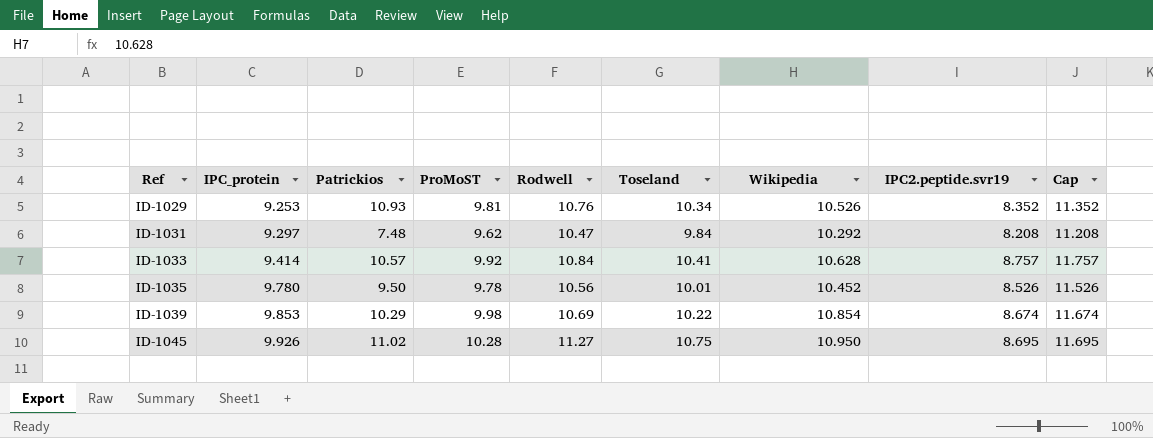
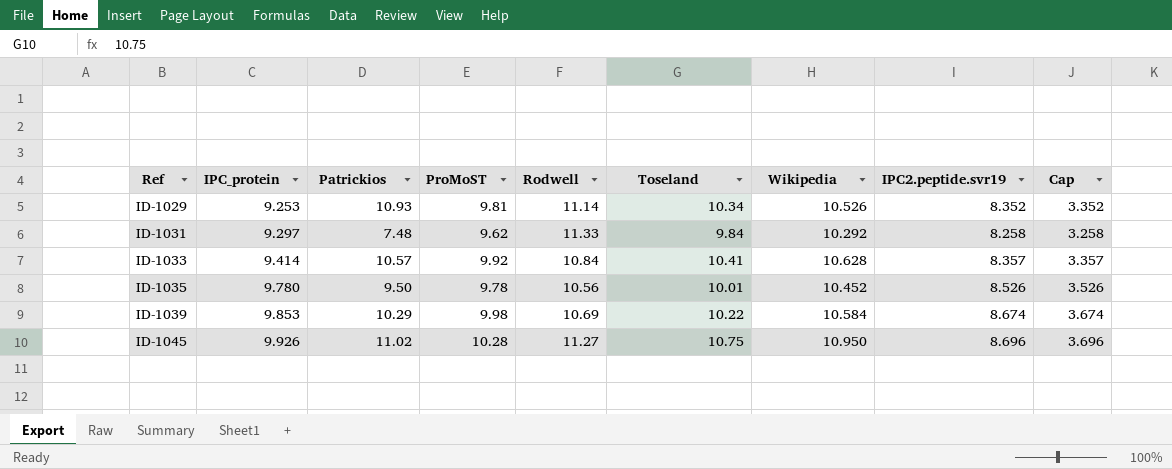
column Cap | formula: [IPC2.peptide.svr19] + 3 -> [IPC2.peptide.svr19] - 5
ID-1029 | Rodwell: 10.76 -> 11.14
ID-1031 | Rodwell: 10.47 -> 11.33
ID-1031 | IPC2.peptide.svr19: 8.208 -> 8.258
ID-1033 | IPC2.peptide.svr19: 8.757 -> 8.357
ID-1039 | Wikipedia: 10.854 -> 10.584
ID-1045 | IPC2.peptide.svr19: 8.695 -> 8.696

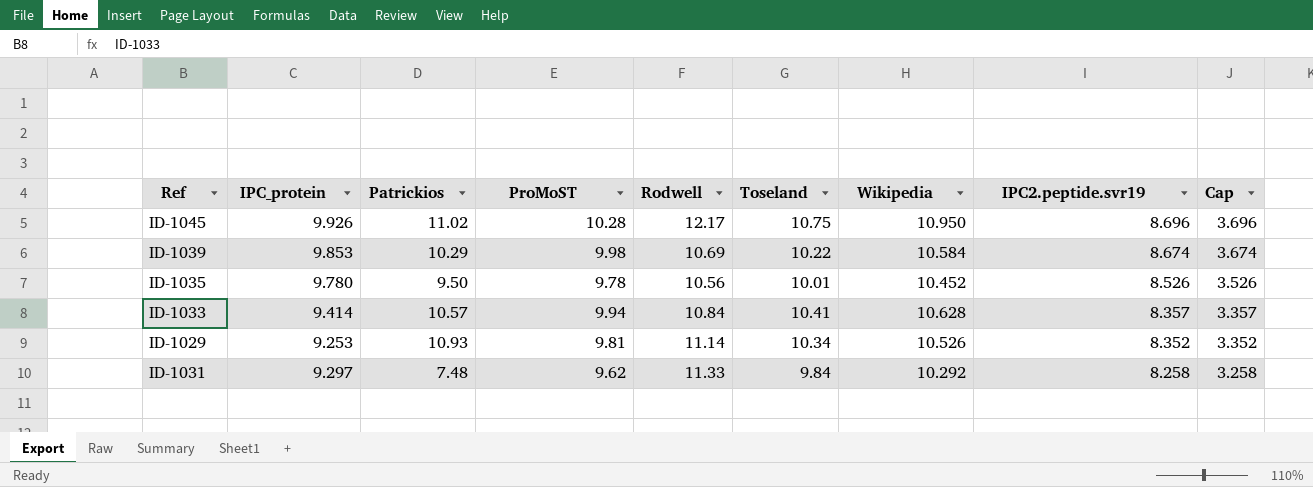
row order: Ref ascending -> IPC2.peptide.svr19 descending
ID-1045 | Rodwell: 11.27 -> 12.17
ID-1033 | ProMoST: 9.92 -> 9.94

